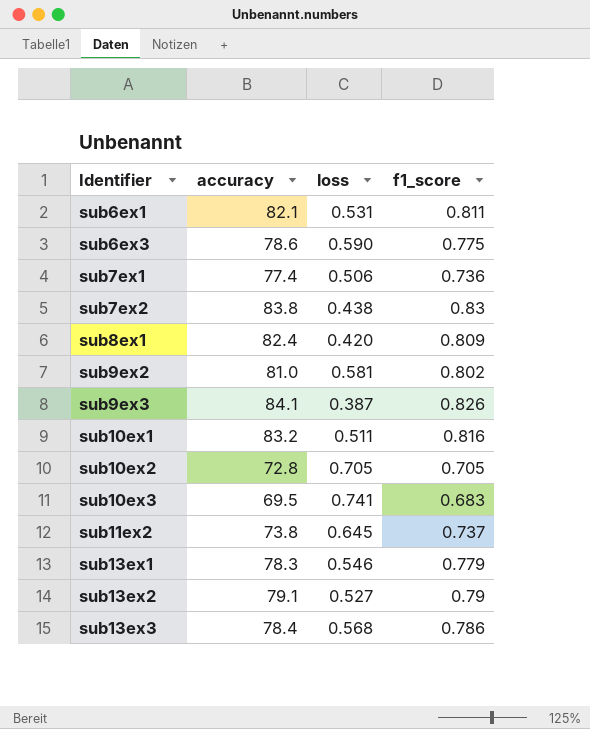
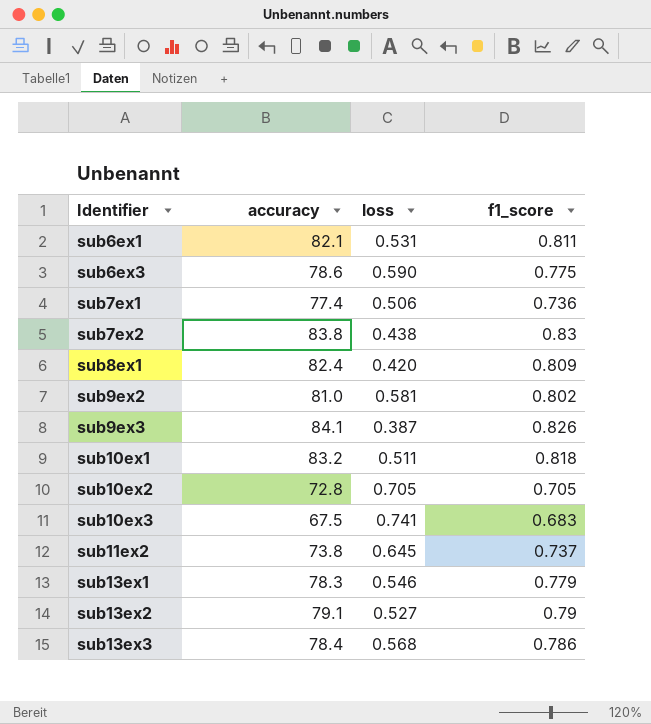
sub10ex1 | f1_score: 0.816 -> 0.818
sub10ex3 | accuracy: 69.5 -> 67.5

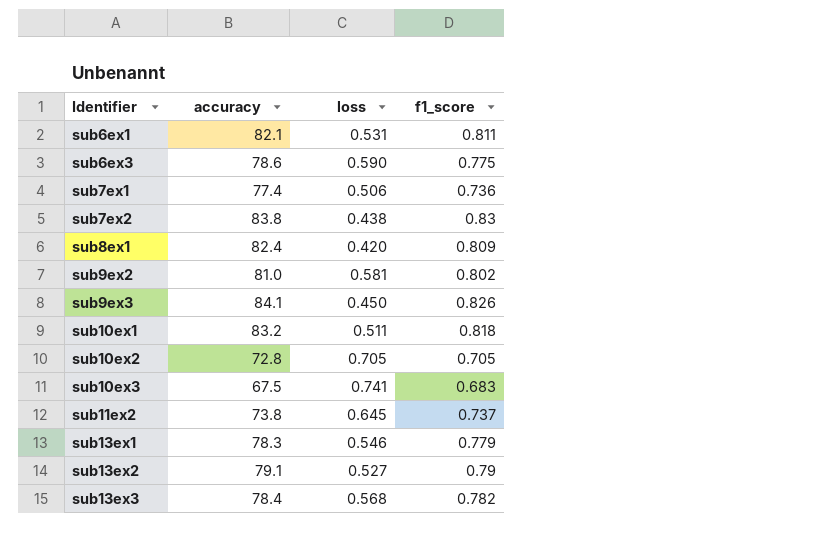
sub9ex3 | loss: 0.387 -> 0.450
sub13ex3 | f1_score: 0.786 -> 0.782

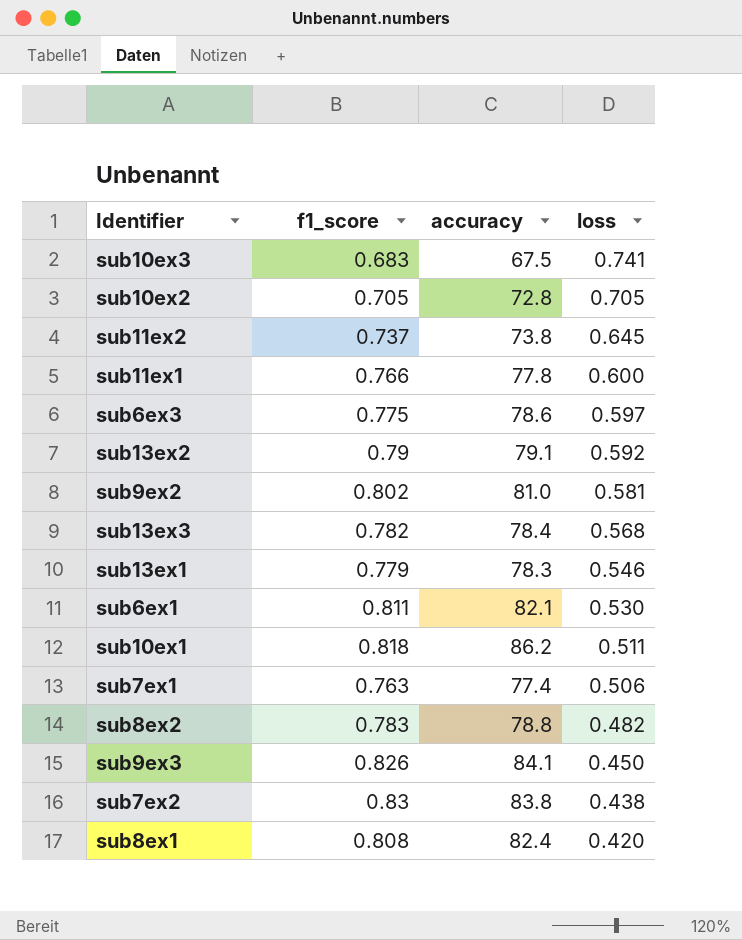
row order: Identifier ascending -> loss descending
column f1_score | position: 4 -> 2
row sub11ex1: none -> 0.766 | 77.8 | 0.600
sub6ex3 | loss: 0.590 -> 0.597
sub13ex2 | loss: 0.527 -> 0.592
sub6ex1 | loss: 0.531 -> 0.530
sub10ex1 | accuracy: 83.2 -> 86.2
sub7ex1 | f1_score: 0.736 -> 0.763
row sub8ex2: none -> 0.783 | 78.8 | 0.482
sub8ex1 | f1_score: 0.809 -> 0.808

